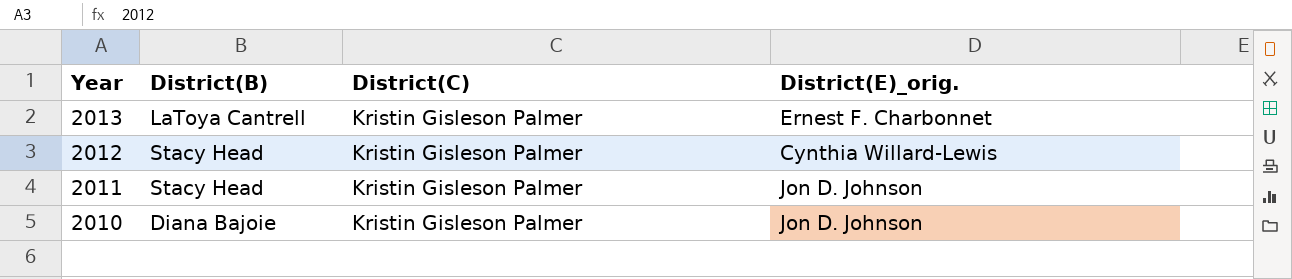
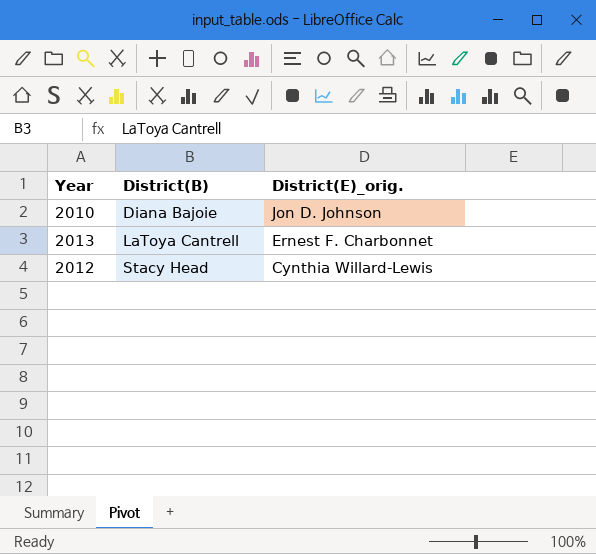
row order: Year descending -> District(B) ascending
column District(C) | position: 3 -> none
row 2011: Stacy Head | Kristin Gisleson Palmer | Jon D. Johnson -> none

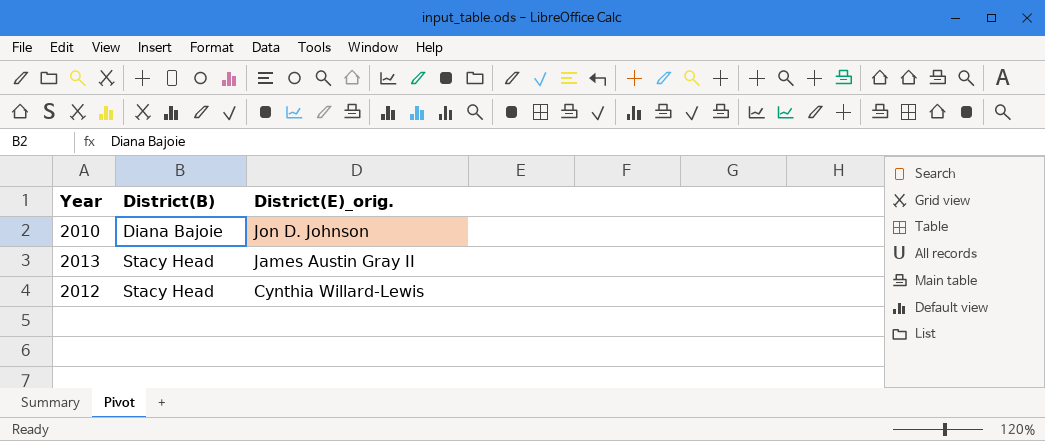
2013 | District(B): LaToya Cantrell -> Stacy Head
2013 | District(E)_orig.: Ernest F. Charbonnet -> James Austin Gray II

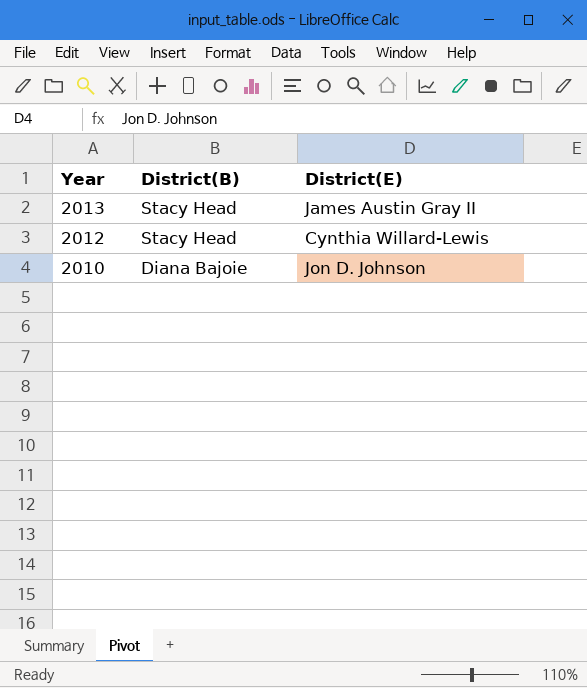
row order: District(B) ascending -> Year descending
column name: District(E)_orig. -> District(E)

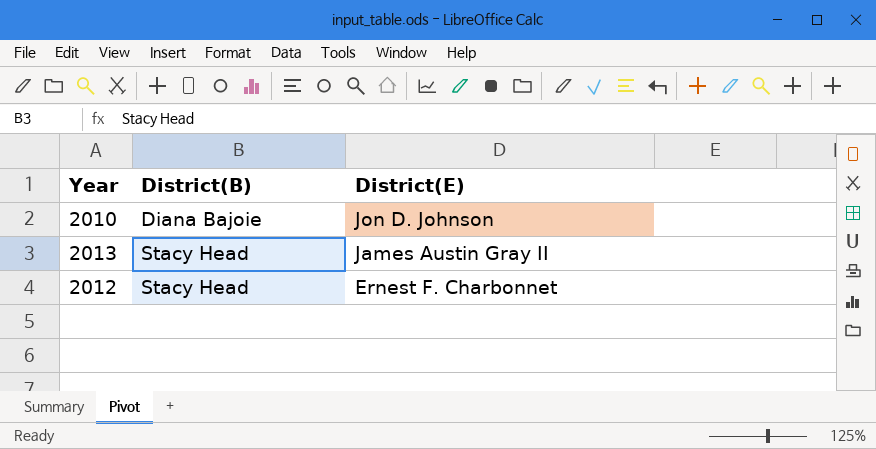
row order: Year descending -> District(B) ascending
2012 | District(E): Cynthia Willard-Lewis -> Ernest F. Charbonnet

